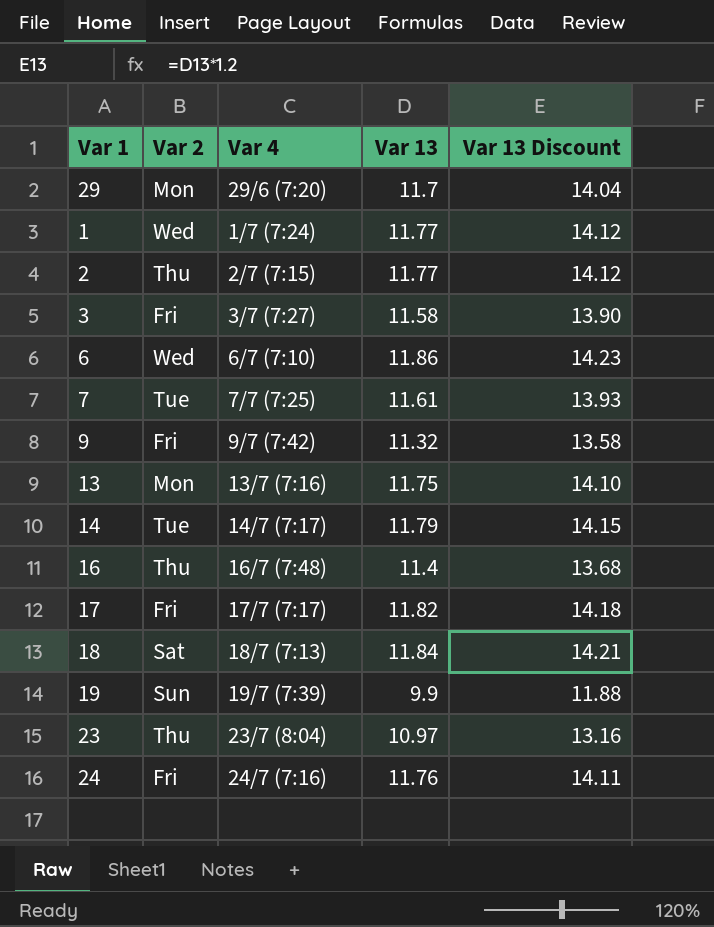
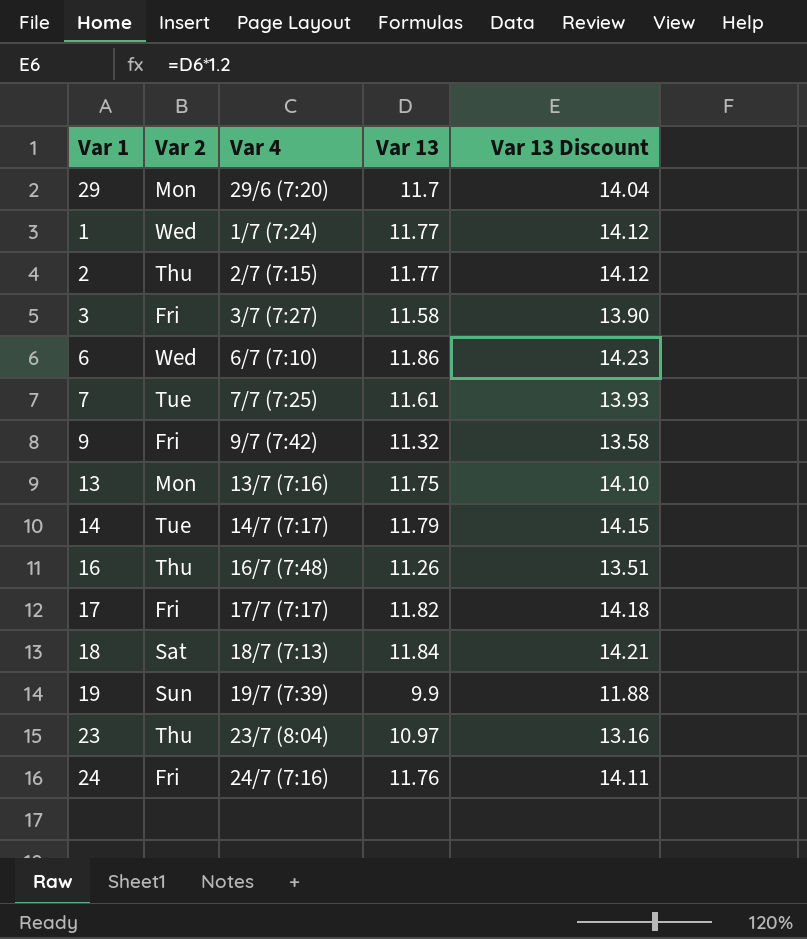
16 | Var 13: 11.4 -> 11.26
16 | Var 13 Discount: 13.68 -> 13.51

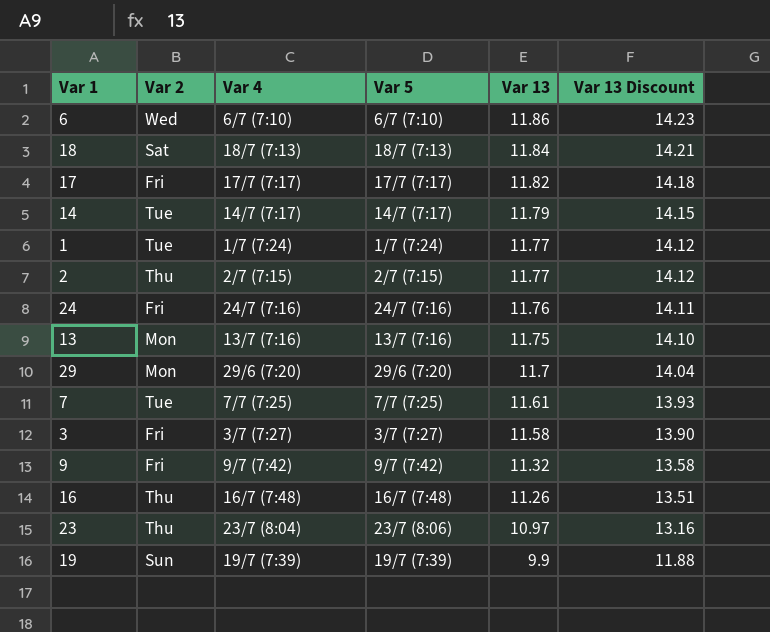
row order: none -> Var 13 descending
column Var 5 | position: none -> 4
1 | Var 2: Wed -> Tue

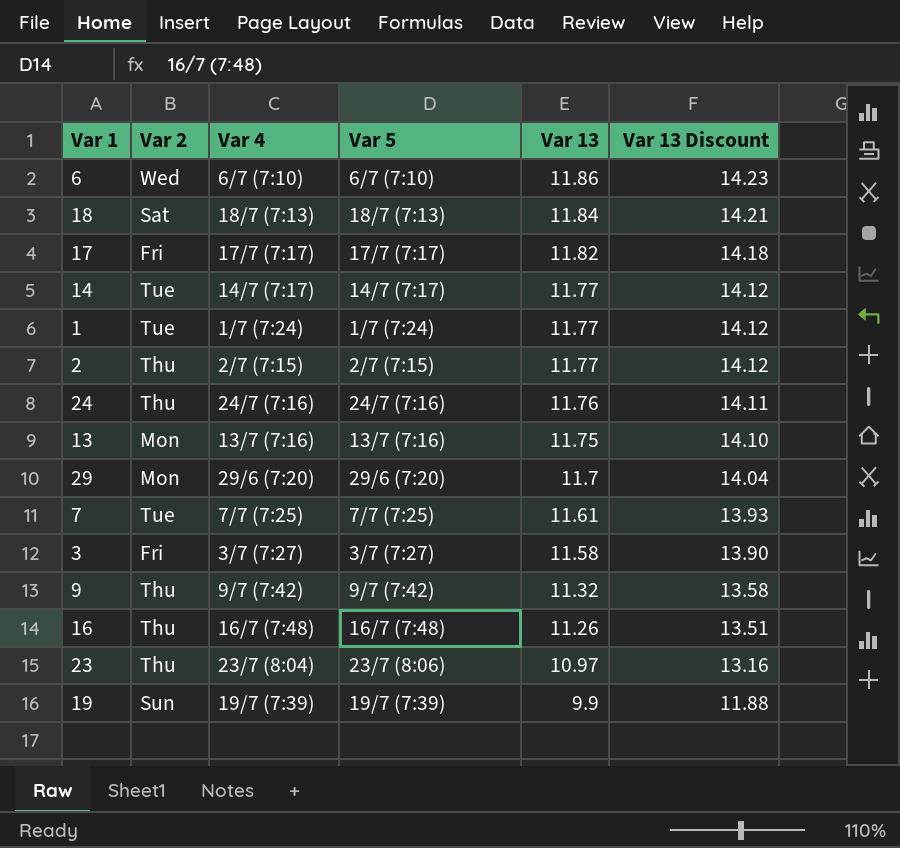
14 | Var 13: 11.79 -> 11.77
14 | Var 13 Discount: 14.15 -> 14.12
24 | Var 2: Fri -> Thu
9 | Var 2: Fri -> Thu

